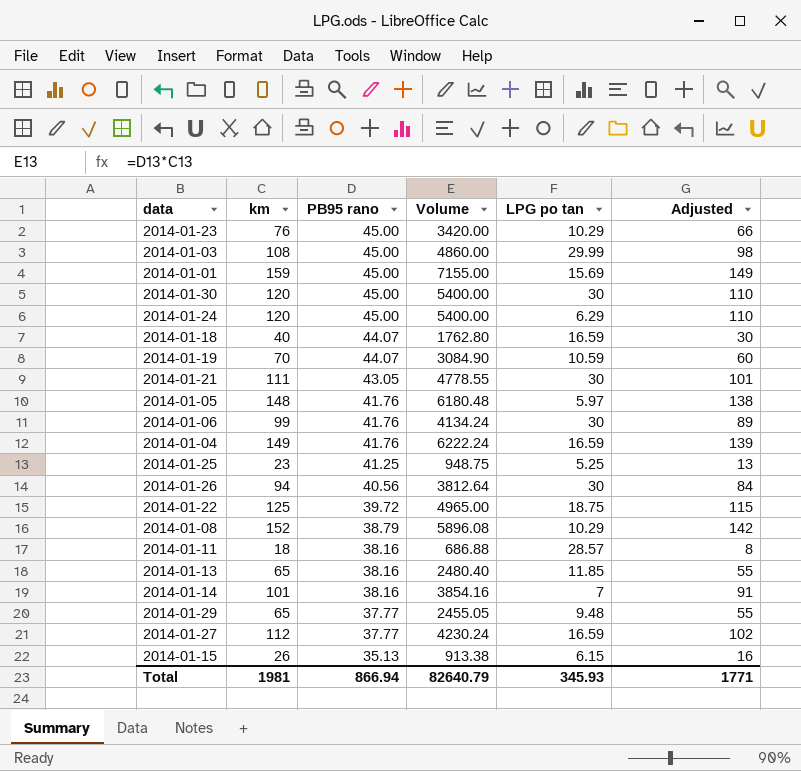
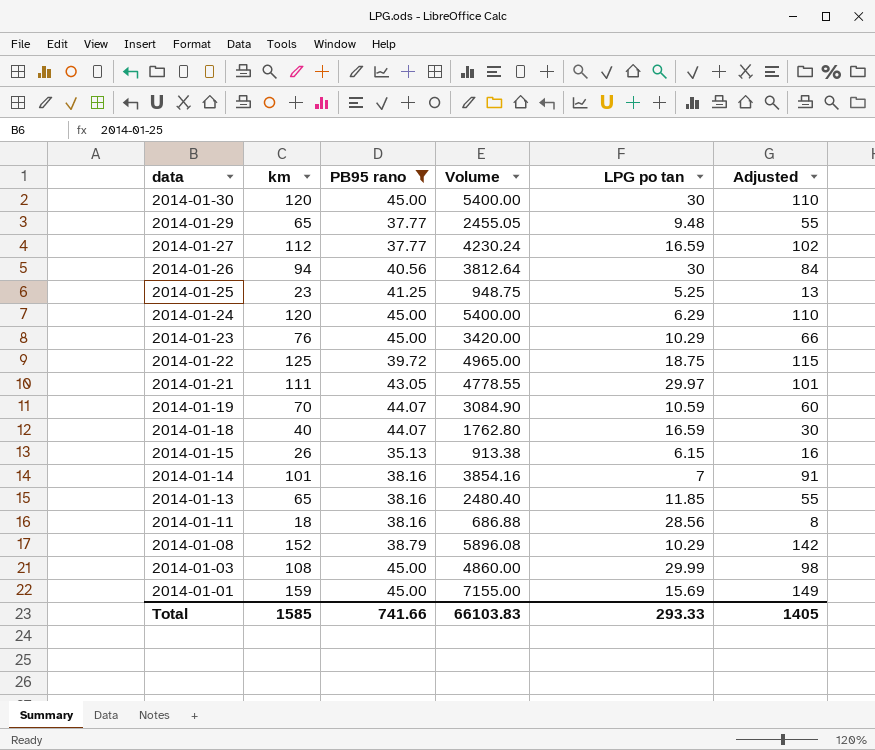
filter: none -> PB95 rano != 41.76
row order: PB95 rano descending -> data descending
2014-01-21 | LPG po tan: 30 -> 29.97
2014-01-11 | LPG po tan: 28.57 -> 28.56
Total | km: 1981 -> 1585
Total | PB95 rano: 866.94 -> 741.66
Total | Volume: 82640.79 -> 66103.83
Total | LPG po tan: 345.93 -> 293.33
Total | Adjusted: 1771 -> 1405

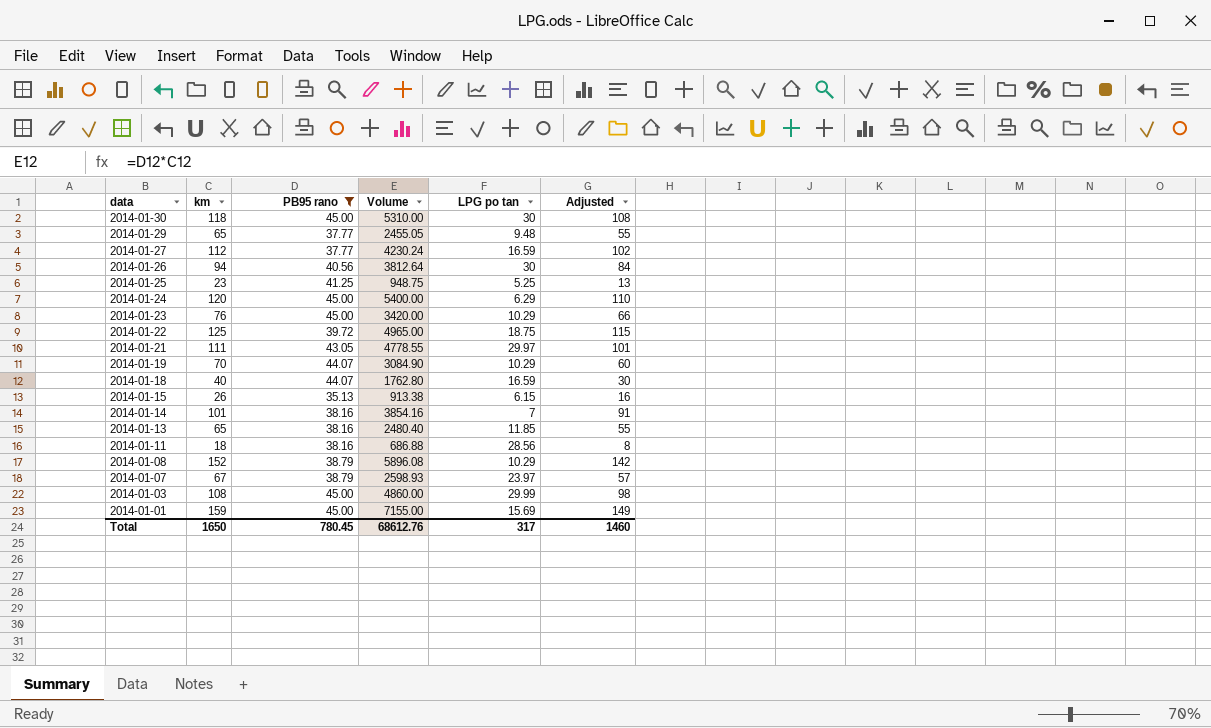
2014-01-30 | km: 120 -> 118
2014-01-30 | Volume: 5400.00 -> 5310.00
2014-01-30 | Adjusted: 110 -> 108
2014-01-19 | LPG po tan: 10.59 -> 10.29
row 2014-01-07: none -> 67 | 38.79 | 2598.93 | 23.97 | 57
Total | km: 1585 -> 1650
Total | PB95 rano: 741.66 -> 780.45
Total | Volume: 66103.83 -> 68612.76
Total | LPG po tan: 293.33 -> 317
Total | Adjusted: 1405 -> 1460

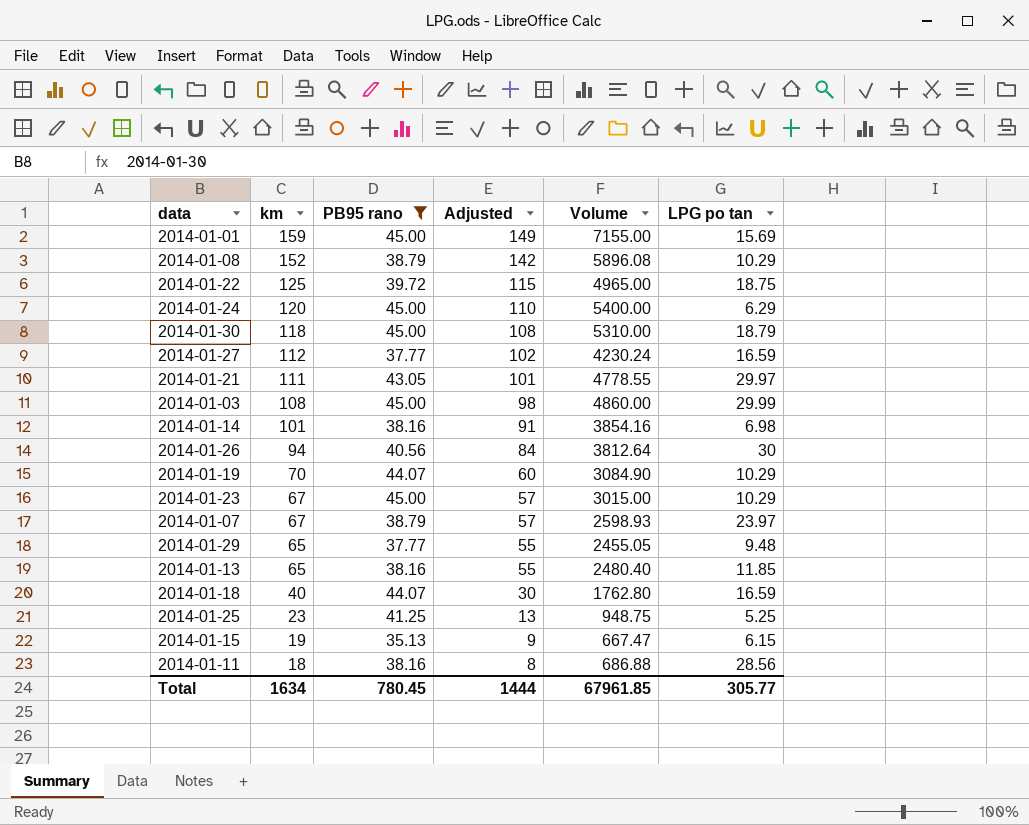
row order: data descending -> km descending
column Adjusted | position: 6 -> 4
2014-01-30 | LPG po tan: 30 -> 18.79
2014-01-14 | LPG po tan: 7 -> 6.98
2014-01-23 | km: 76 -> 67
2014-01-23 | Adjusted: 66 -> 57
2014-01-23 | Volume: 3420.00 -> 3015.00
2014-01-15 | km: 26 -> 19
2014-01-15 | Adjusted: 16 -> 9
2014-01-15 | Volume: 913.38 -> 667.47
Total | km: 1650 -> 1634
Total | Adjusted: 1460 -> 1444
Total | Volume: 68612.76 -> 67961.85
Total | LPG po tan: 317 -> 305.77

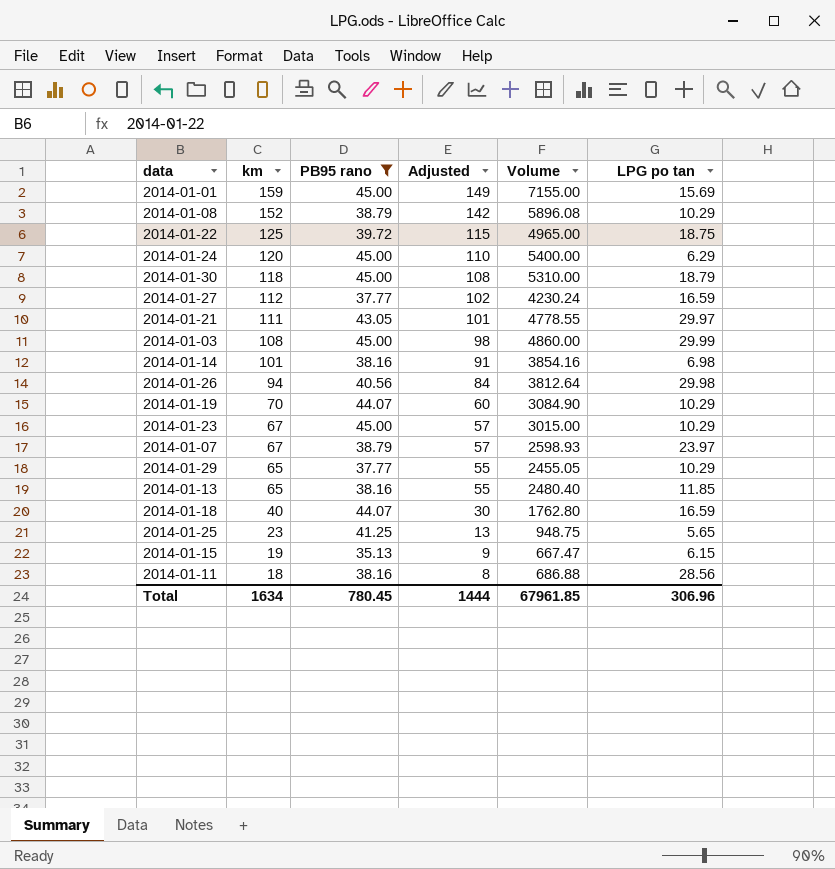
2014-01-26 | LPG po tan: 30 -> 29.98
2014-01-29 | LPG po tan: 9.48 -> 10.29
2014-01-25 | LPG po tan: 5.25 -> 5.65
Total | LPG po tan: 305.77 -> 306.96

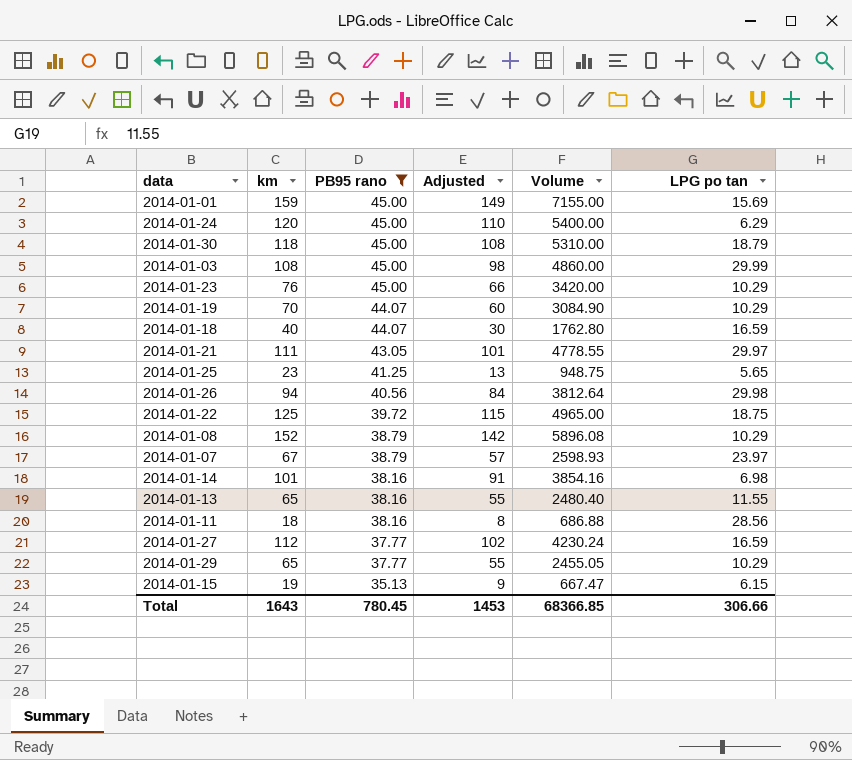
row order: km descending -> PB95 rano descending
2014-01-23 | km: 67 -> 76
2014-01-23 | Adjusted: 57 -> 66
2014-01-23 | Volume: 3015.00 -> 3420.00
2014-01-13 | LPG po tan: 11.85 -> 11.55
Total | km: 1634 -> 1643
Total | Adjusted: 1444 -> 1453
Total | Volume: 67961.85 -> 68366.85
Total | LPG po tan: 306.96 -> 306.66

